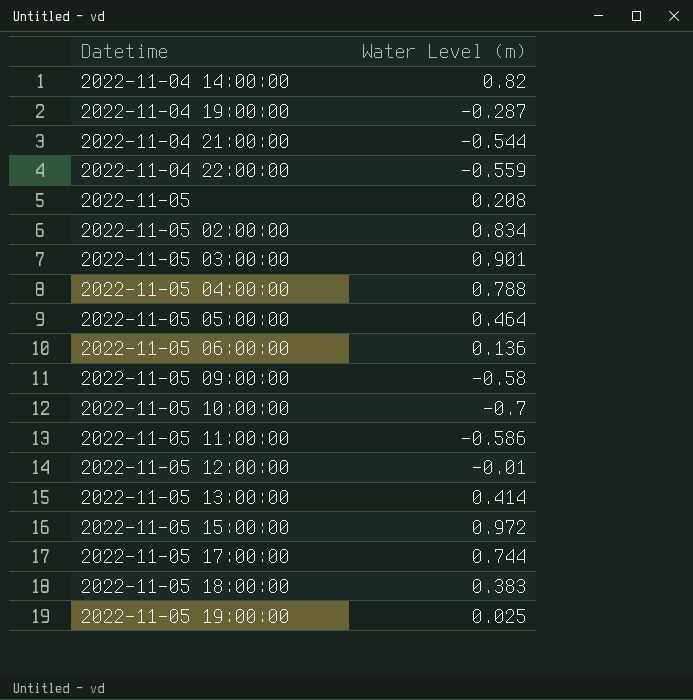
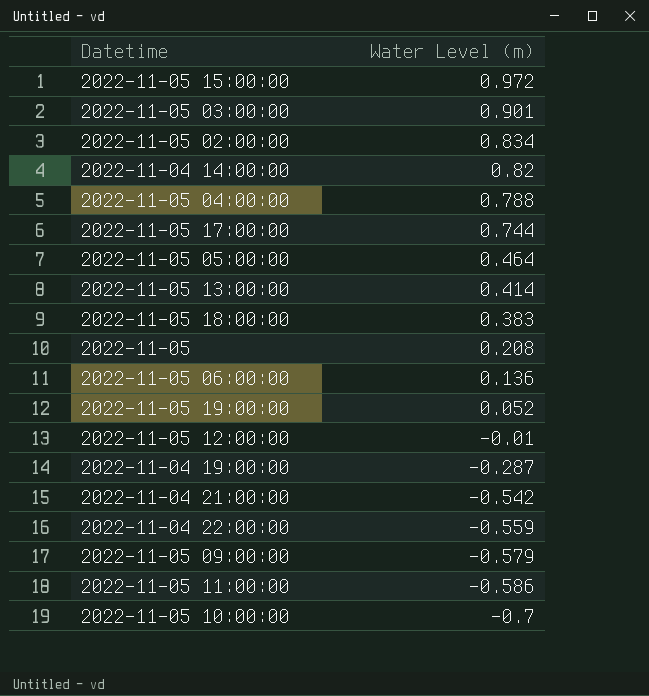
row order: Datetime ascending -> Water Level (m) descending
2022-11-05 19:00:00 | Water Level (m): 0.025 -> 0.052
2022-11-04 21:00:00 | Water Level (m): -0.544 -> -0.542
2022-11-05 09:00:00 | Water Level (m): -0.58 -> -0.579

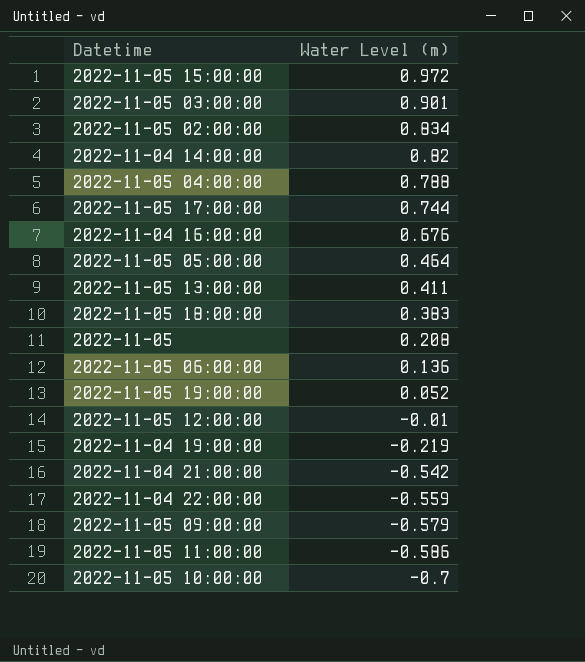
row 2022-11-04 16:00:00: none -> 0.676
2022-11-05 13:00:00 | Water Level (m): 0.414 -> 0.411
2022-11-04 19:00:00 | Water Level (m): -0.287 -> -0.219

